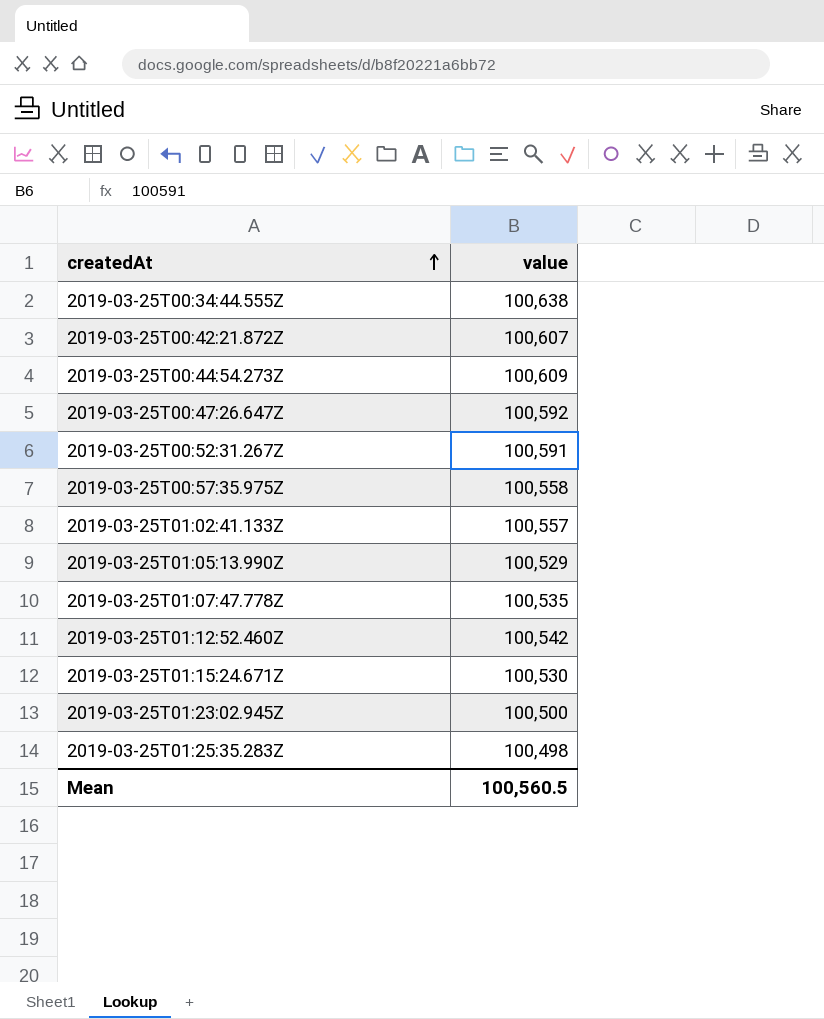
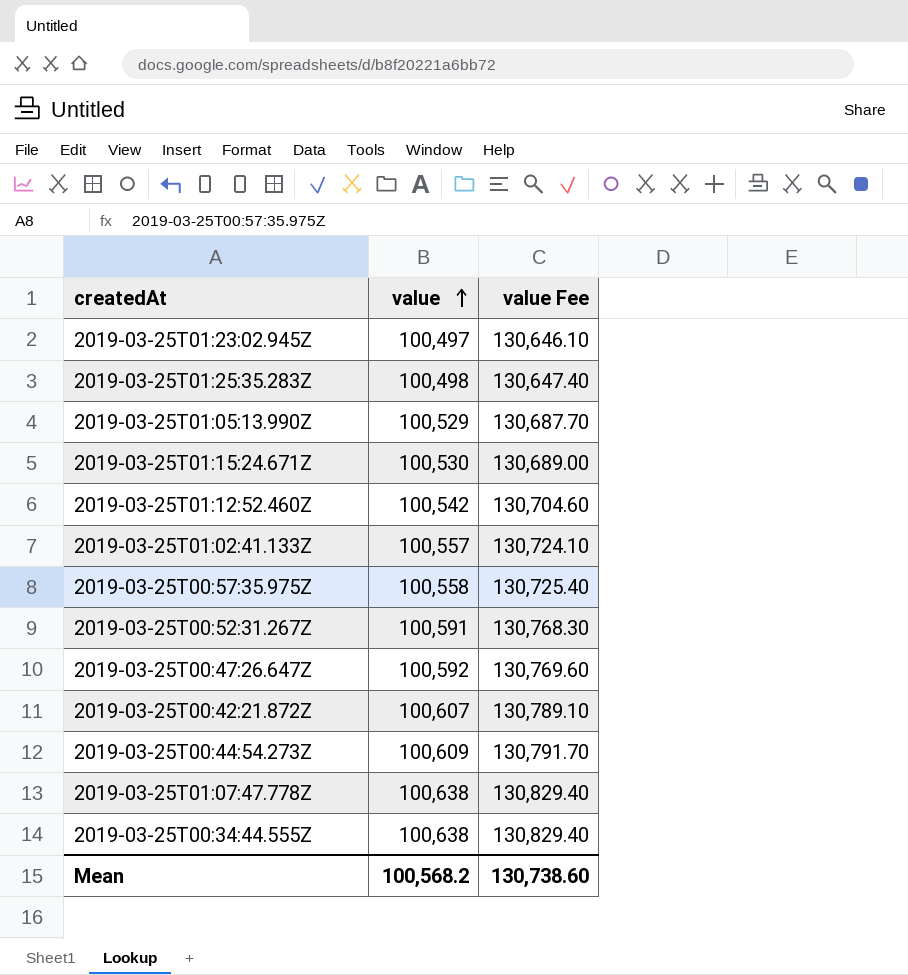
row order: createdAt ascending -> value ascending
column value Fee | formula: none -> [value] * 1.3
2019-03-25T01:23:02.945Z | value: 100,500 -> 100,497
2019-03-25T01:07:47.778Z | value: 100,535 -> 100,638
Mean | value: 100,560.5 -> 100,568.2

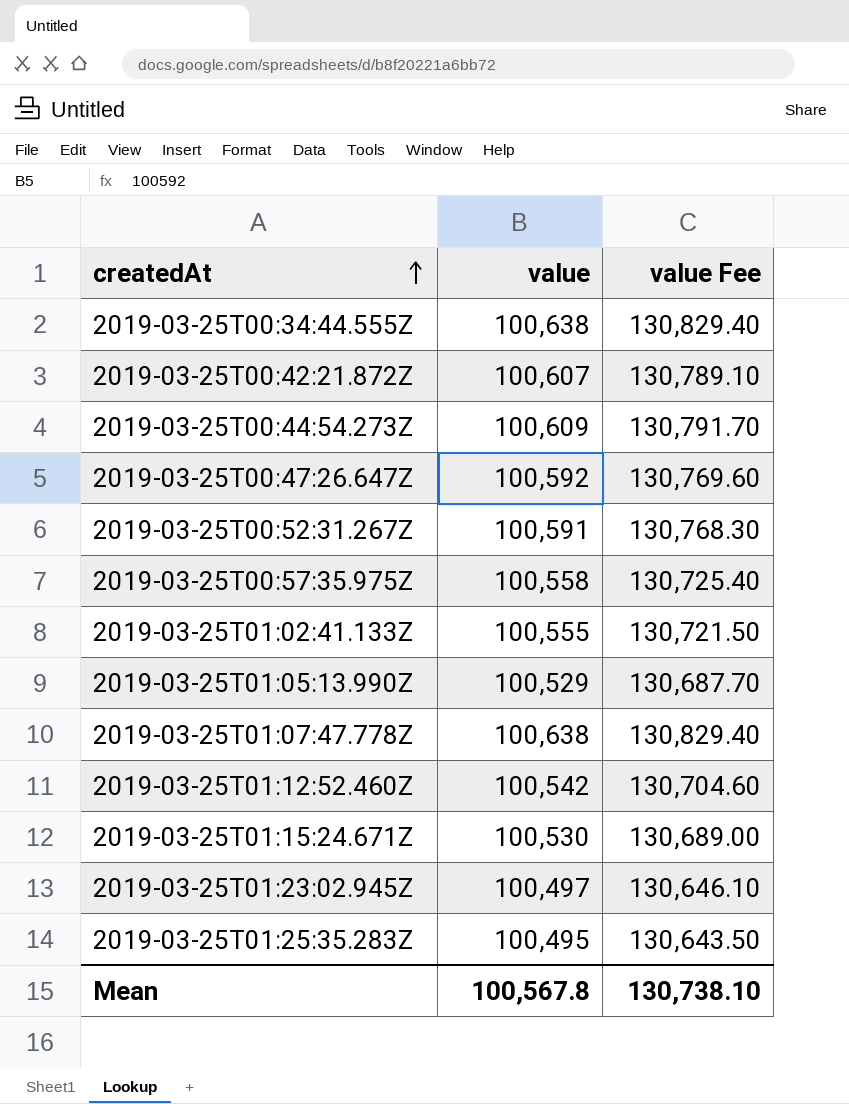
row order: value ascending -> createdAt ascending
2019-03-25T01:02:41.133Z | value: 100,557 -> 100,555
2019-03-25T01:02:41.133Z | value Fee: 130,724.10 -> 130,721.50
2019-03-25T01:25:35.283Z | value: 100,498 -> 100,495
2019-03-25T01:25:35.283Z | value Fee: 130,647.40 -> 130,643.50
Mean | value: 100,568.2 -> 100,567.8
Mean | value Fee: 130,738.60 -> 130,738.10

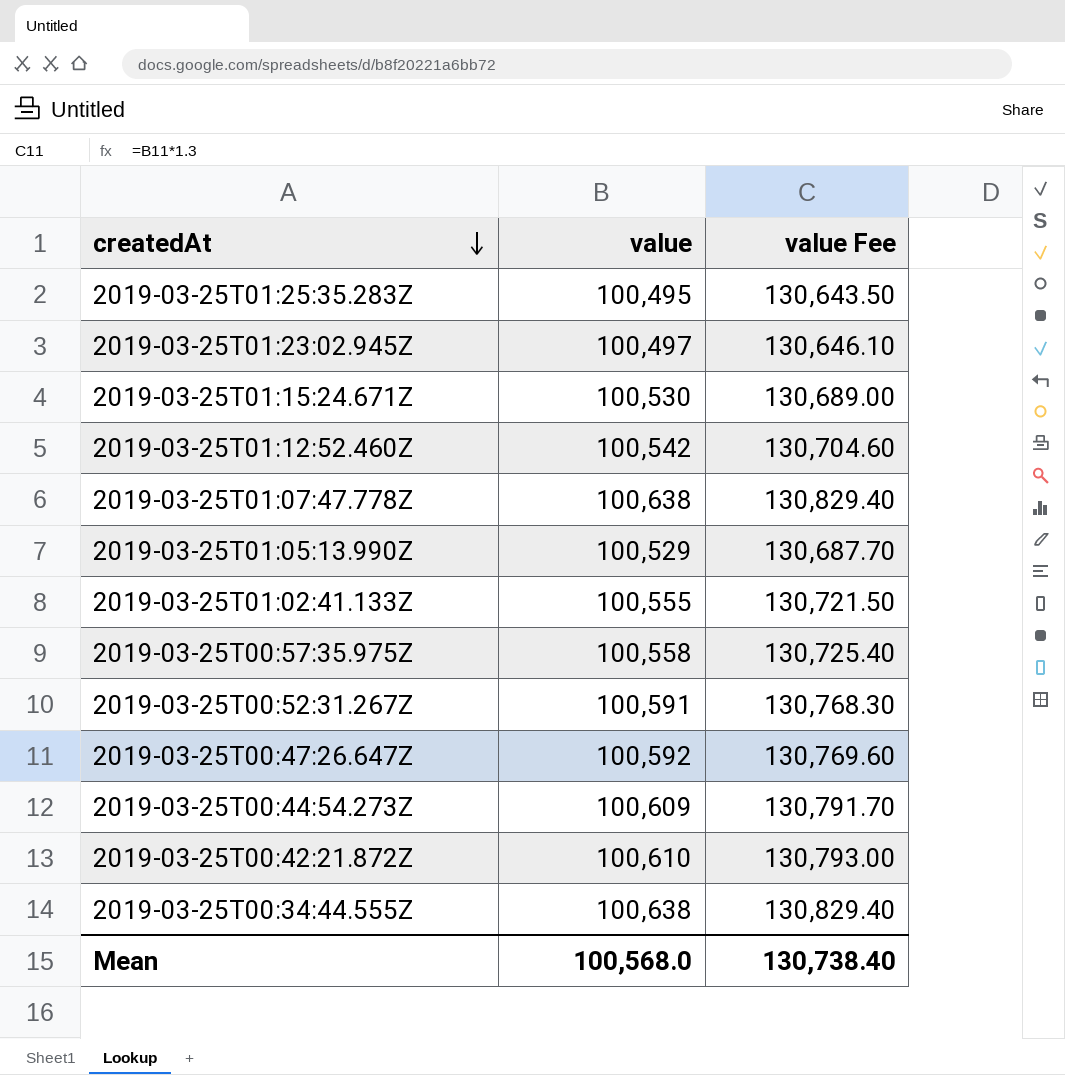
row order: createdAt ascending -> createdAt descending
2019-03-25T00:42:21.872Z | value: 100,607 -> 100,610
2019-03-25T00:42:21.872Z | value Fee: 130,789.10 -> 130,793.00
Mean | value: 100,567.8 -> 100,568.0
Mean | value Fee: 130,738.10 -> 130,738.40

